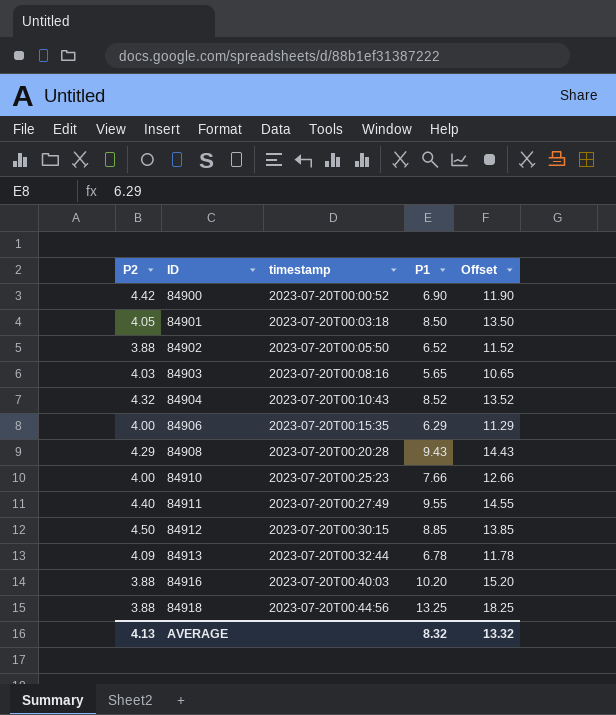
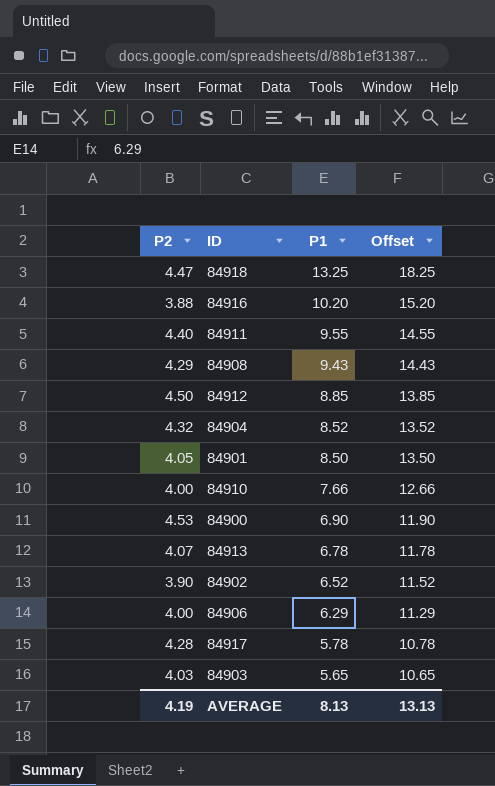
row order: ID ascending -> P1 descending
column timestamp | position: 3 -> none
84918 | P2: 3.88 -> 4.47
84900 | P2: 4.42 -> 4.53
84913 | P2: 4.09 -> 4.07
84902 | P2: 3.88 -> 3.90
row 84917: none -> 4.28 | 5.78 | 10.78
AVERAGE | P2: 4.13 -> 4.19
AVERAGE | P1: 8.32 -> 8.13
AVERAGE | Offset: 13.32 -> 13.13

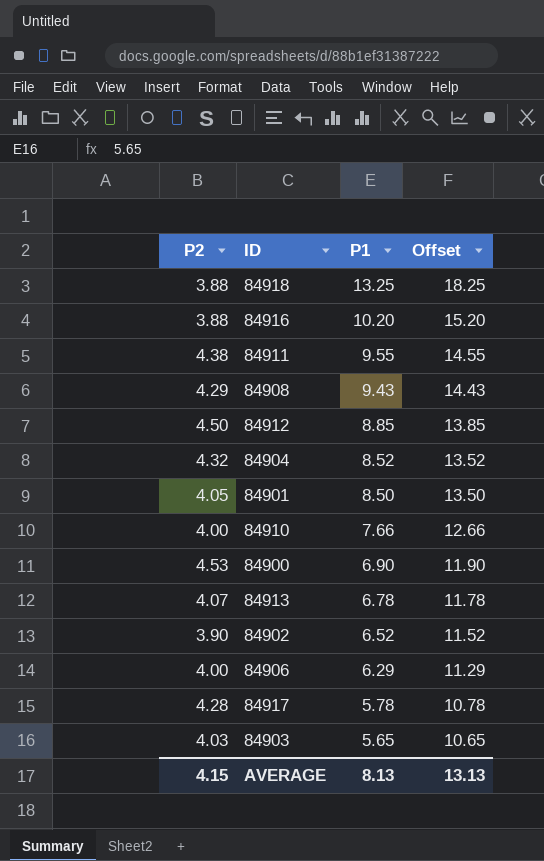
84918 | P2: 4.47 -> 3.88
84911 | P2: 4.40 -> 4.38
AVERAGE | P2: 4.19 -> 4.15

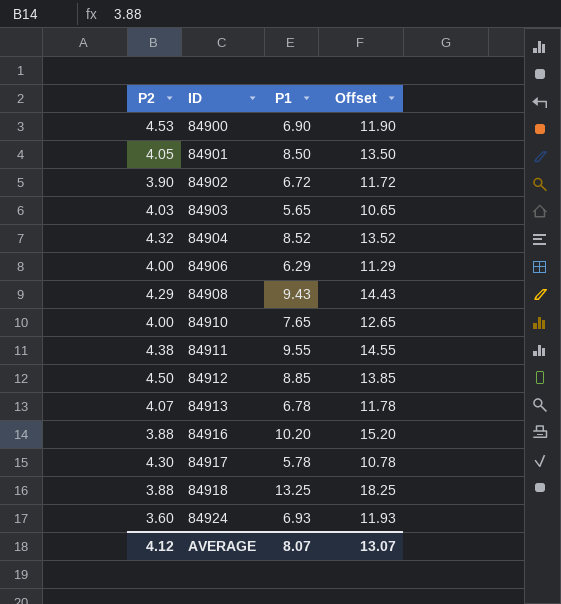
row order: P1 descending -> ID ascending
84902 | P1: 6.52 -> 6.72
84902 | Offset: 11.52 -> 11.72
84910 | P1: 7.66 -> 7.65
84910 | Offset: 12.66 -> 12.65
84917 | P2: 4.28 -> 4.30
row 84924: none -> 3.60 | 6.93 | 11.93
AVERAGE | P2: 4.15 -> 4.12
AVERAGE | P1: 8.13 -> 8.07
AVERAGE | Offset: 13.13 -> 13.07

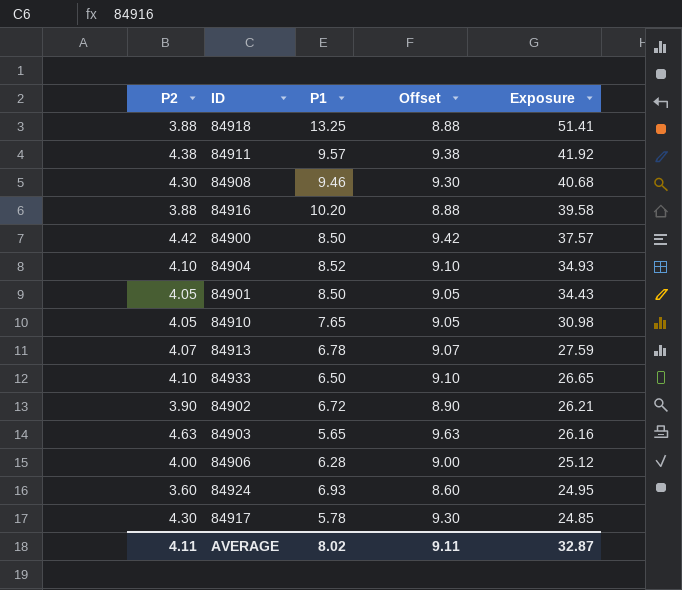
row order: ID ascending -> Exposure descending
column Offset | formula: [P1] + 5 -> [P2] + 5
column Exposure | formula: none -> [P2] * [P1]
row 84912: 4.50 | 8.85 | 13.85 -> none
84911 | P1: 9.55 -> 9.57
84908 | P2: 4.29 -> 4.30
84908 | P1: 9.43 -> 9.46
84900 | P2: 4.53 -> 4.42
84900 | P1: 6.90 -> 8.50
84904 | P2: 4.32 -> 4.10
84910 | P2: 4.00 -> 4.05
row 84933: none -> 4.10 | 6.50 | 9.10 | 26.65
84903 | P2: 4.03 -> 4.63
84906 | P1: 6.29 -> 6.28
AVERAGE | P2: 4.12 -> 4.11
AVERAGE | P1: 8.07 -> 8.02
AVERAGE | Offset: 13.07 -> 9.11

